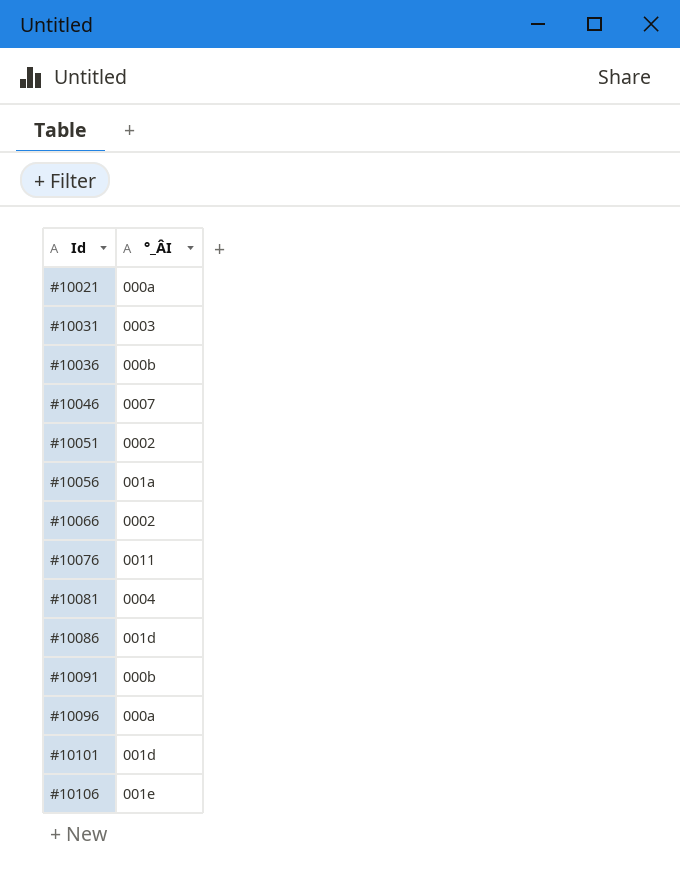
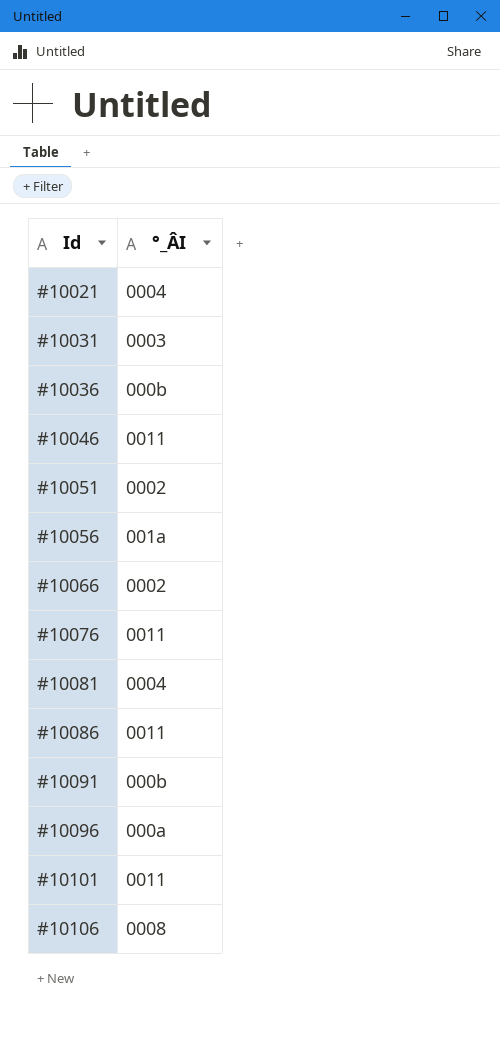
#10021 | °_ÂI: 000a -> 0004
#10046 | °_ÂI: 0007 -> 0011
#10086 | °_ÂI: 001d -> 0011
#10101 | °_ÂI: 001d -> 0011
#10106 | °_ÂI: 001e -> 0008

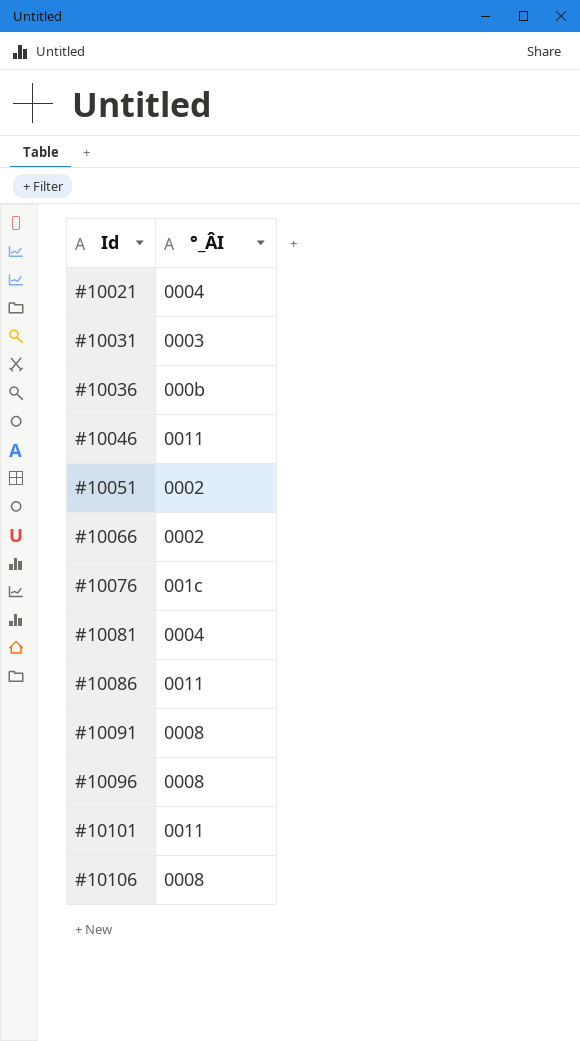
row #10056: 001a -> none
#10076 | °_ÂI: 0011 -> 001c
#10091 | °_ÂI: 000b -> 0008
#10096 | °_ÂI: 000a -> 0008

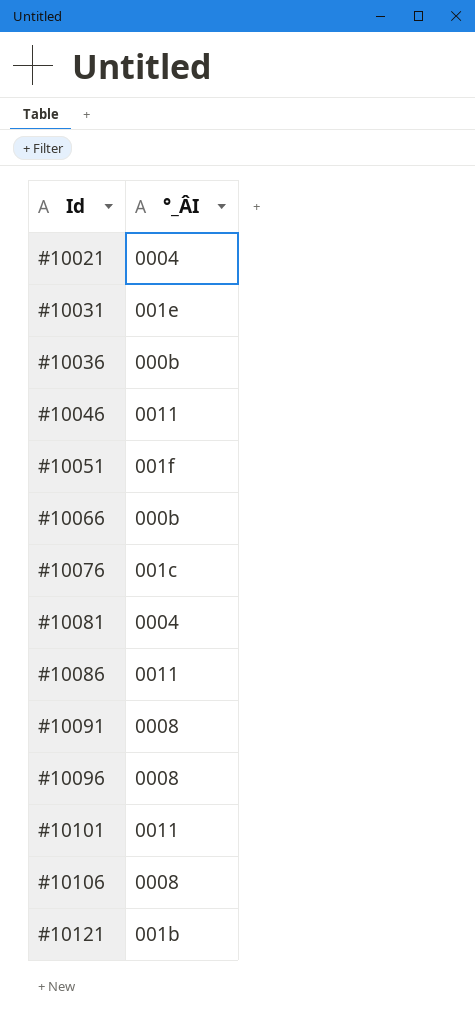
#10031 | °_ÂI: 0003 -> 001e
#10051 | °_ÂI: 0002 -> 001f
#10066 | °_ÂI: 0002 -> 000b
row #10121: none -> 001b

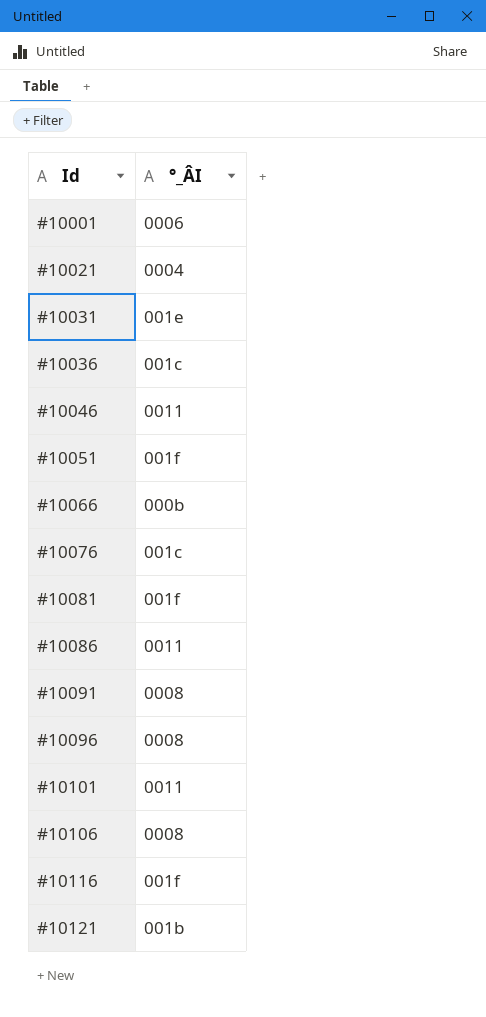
row #10001: none -> 0006
#10036 | °_ÂI: 000b -> 001c
#10081 | °_ÂI: 0004 -> 001f
row #10116: none -> 001f

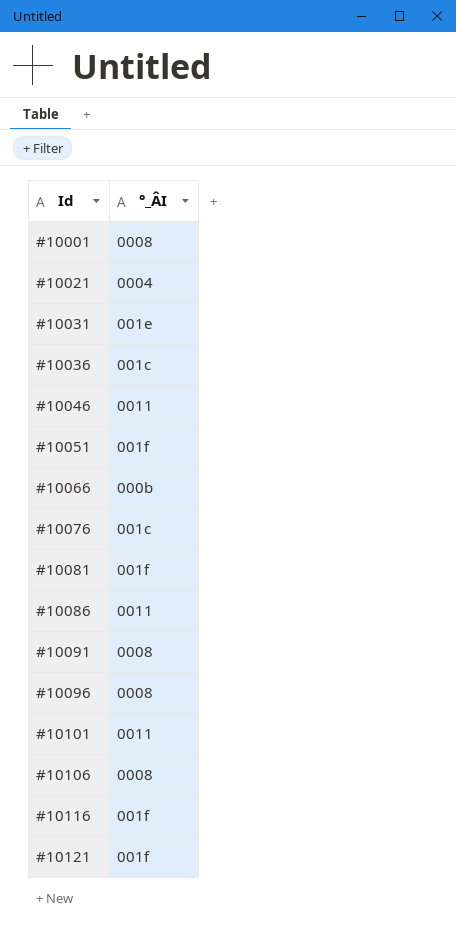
#10001 | °_ÂI: 0006 -> 0008
#10121 | °_ÂI: 001b -> 001f

